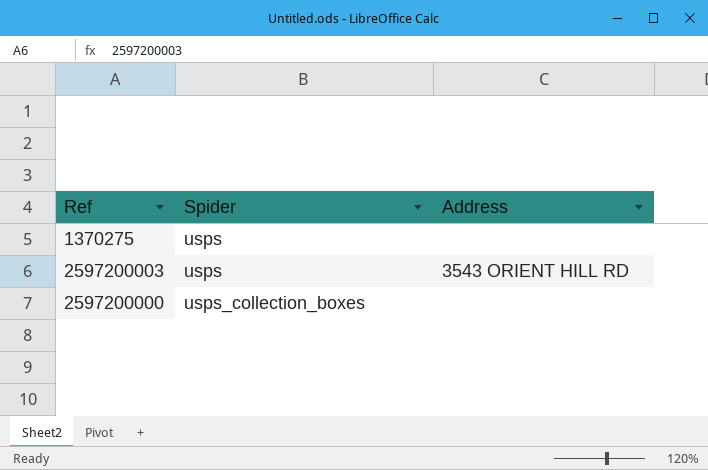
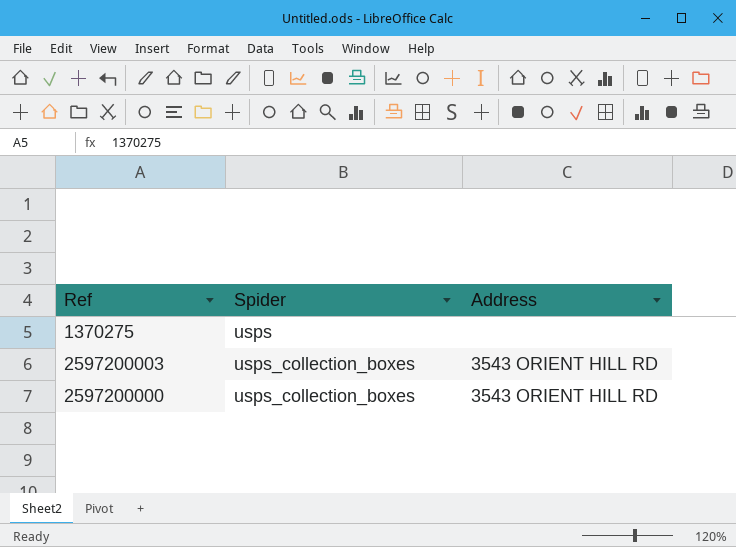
2597200003 | Spider: usps -> usps_collection_boxes
2597200000 | Address: none -> 3543 ORIENT HILL RD

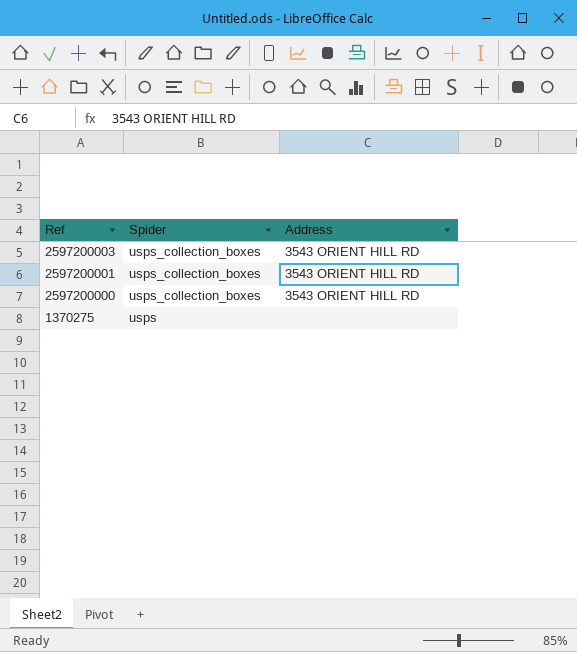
row order: Spider ascending -> Ref descending
row 2597200001: none -> usps_collection_boxes | 3543 ORIENT HILL RD

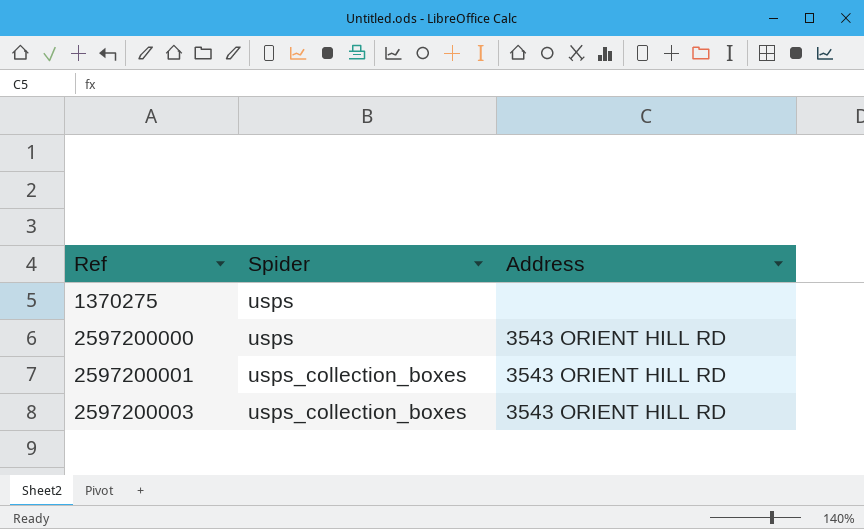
row order: Ref descending -> Ref ascending
2597200000 | Spider: usps_collection_boxes -> usps

